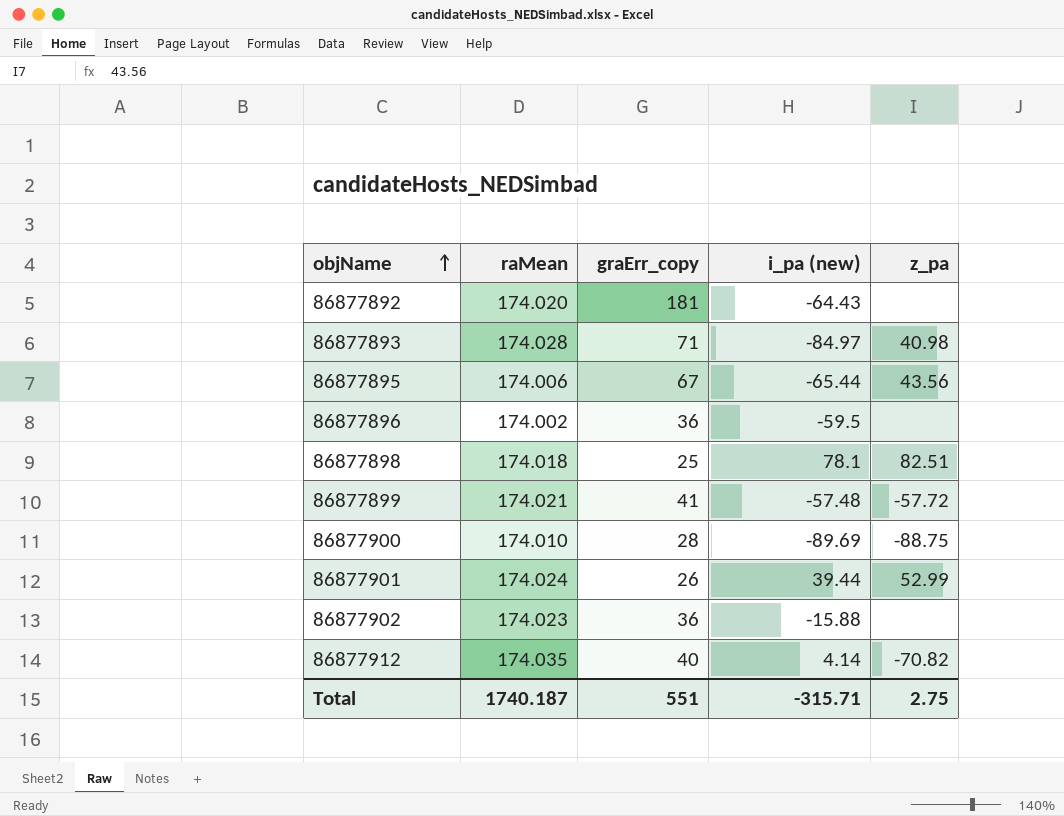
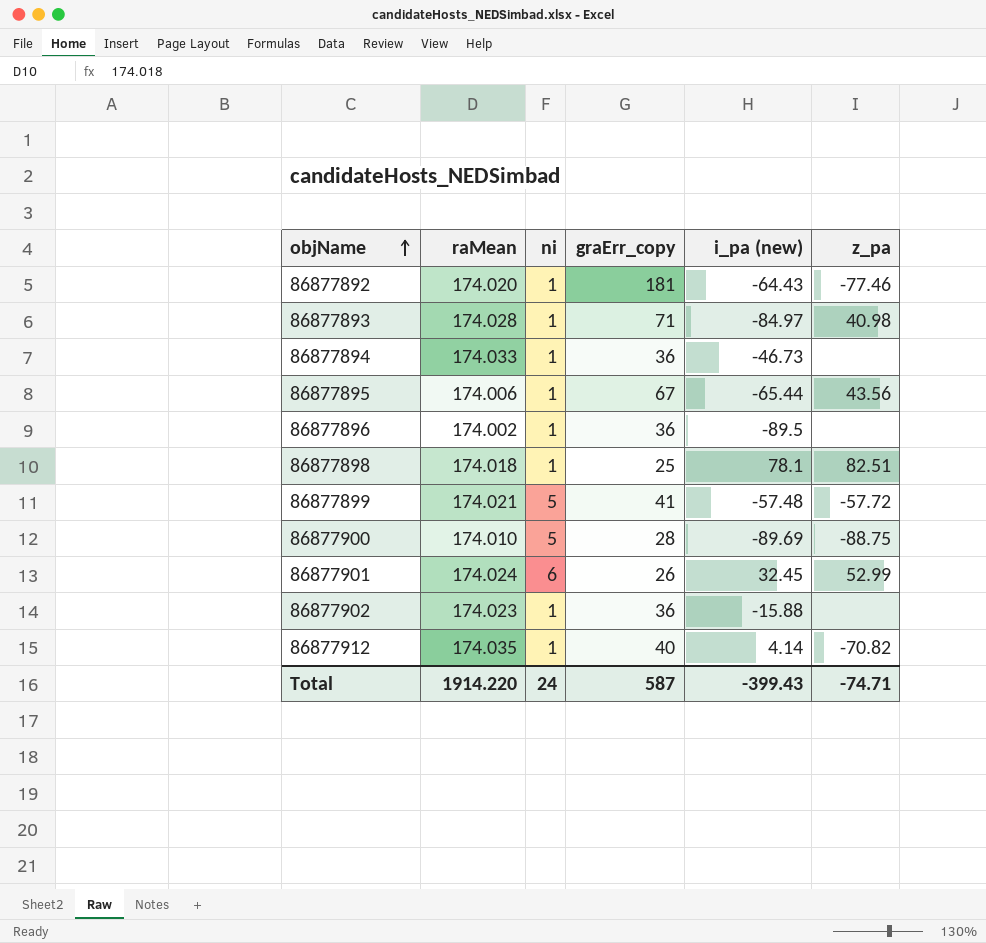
column ni | position: none -> 3
86877892 | z_pa: none -> -77.46
row 86877894: none -> 174.033 | 1 | 36 | -46.73 | none
86877896 | i_pa (new): -59.5 -> -89.5
86877901 | i_pa (new): 39.44 -> 32.45
Total | raMean: 1740.187 -> 1914.220
Total | graErr_copy: 551 -> 587
Total | i_pa (new): -315.71 -> -399.43
Total | z_pa: 2.75 -> -74.71

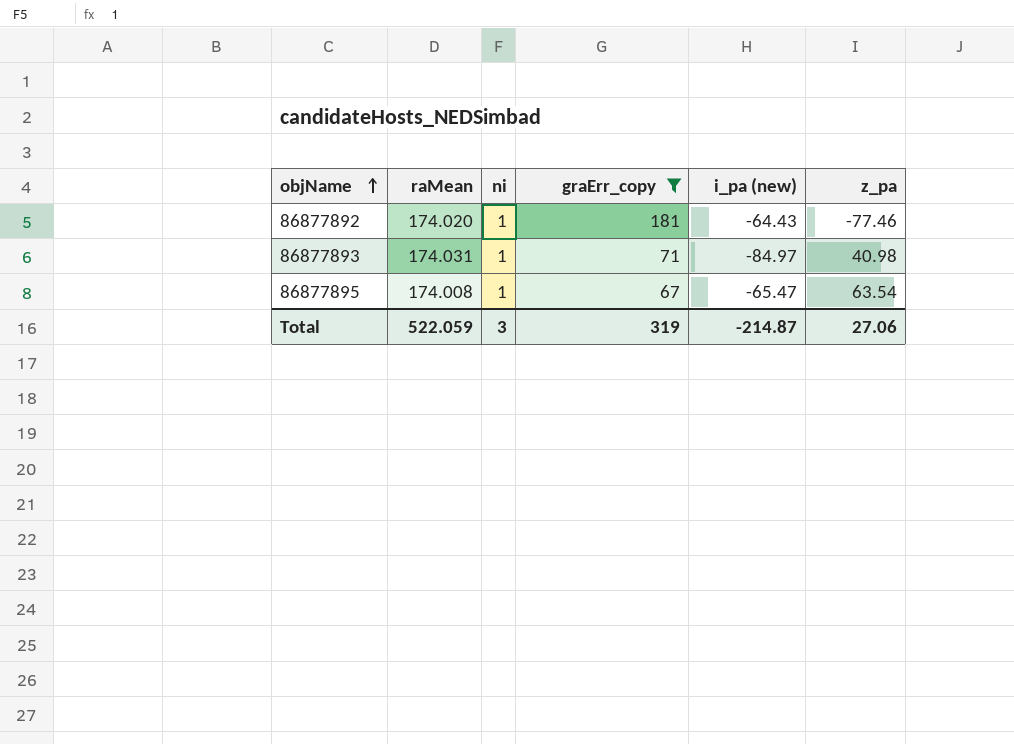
filter: none -> graErr_copy >= 67
86877893 | raMean: 174.028 -> 174.031
86877895 | raMean: 174.006 -> 174.008
86877895 | i_pa (new): -65.44 -> -65.47
86877895 | z_pa: 43.56 -> 63.54
Total | raMean: 1914.220 -> 522.059
Total | ni: 24 -> 3
Total | graErr_copy: 587 -> 319
Total | i_pa (new): -399.43 -> -214.87
Total | z_pa: -74.71 -> 27.06

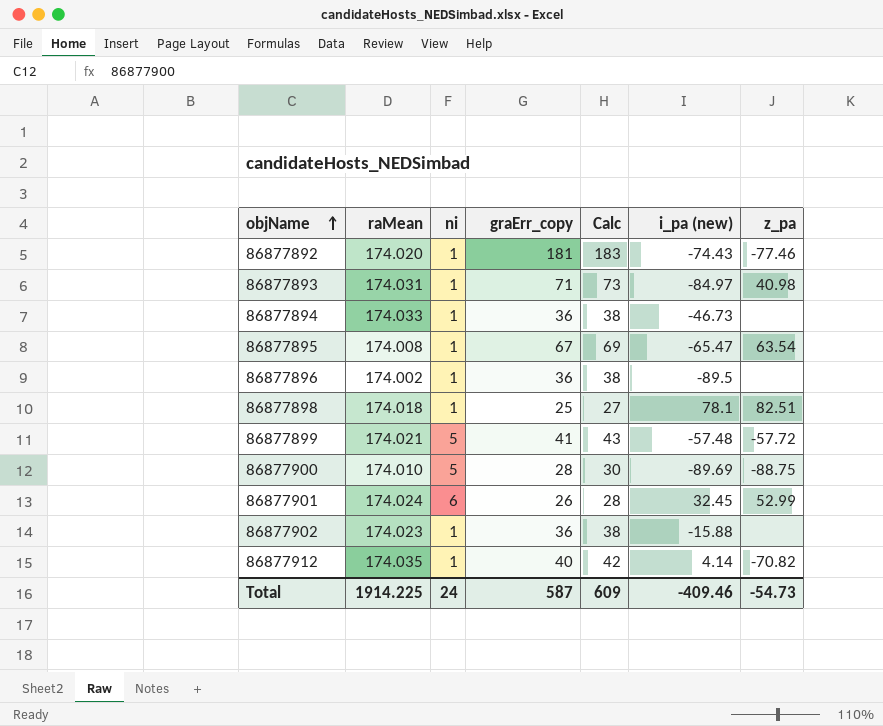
filter: graErr_copy >= 67 -> none
column Calc | formula: none -> [graErr_copy] + 2
86877892 | i_pa (new): -64.43 -> -74.43
Total | raMean: 522.059 -> 1914.225
Total | ni: 3 -> 24
Total | graErr_copy: 319 -> 587
Total | i_pa (new): -214.87 -> -409.46
Total | z_pa: 27.06 -> -54.73

